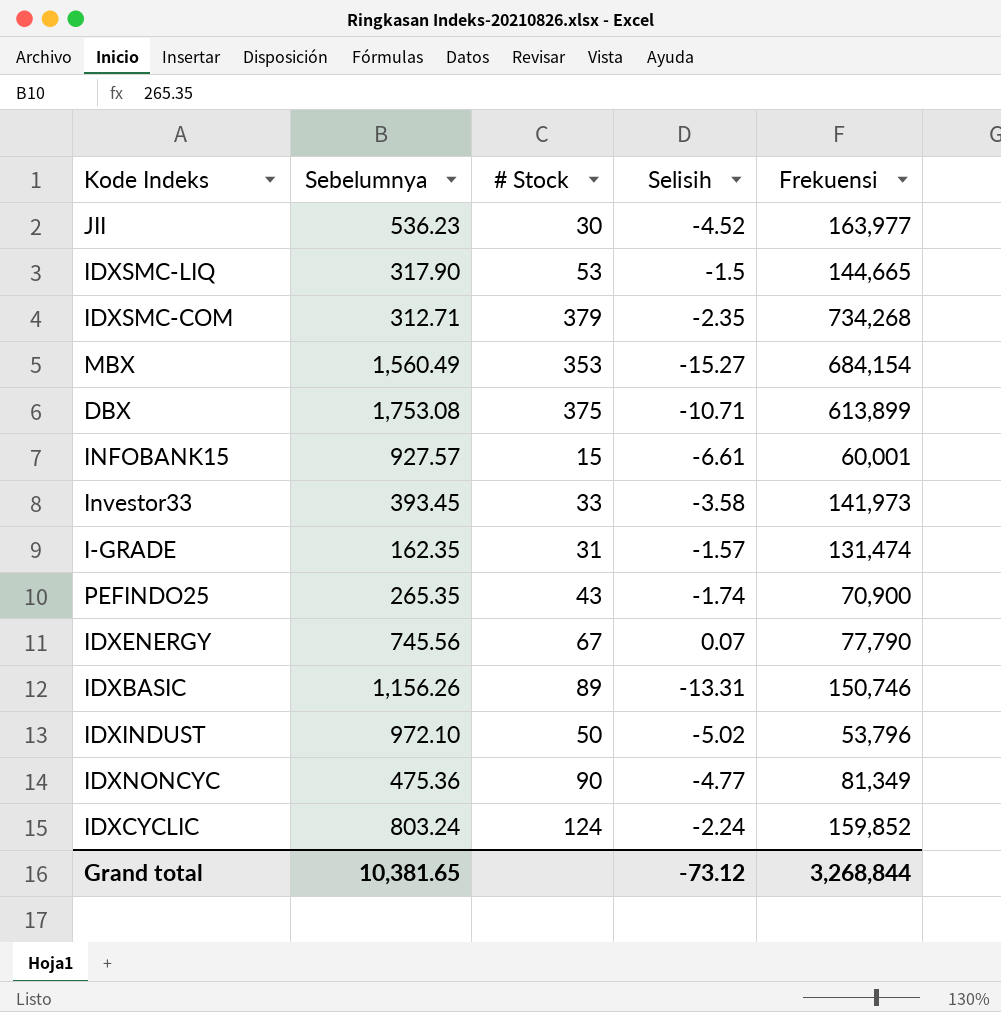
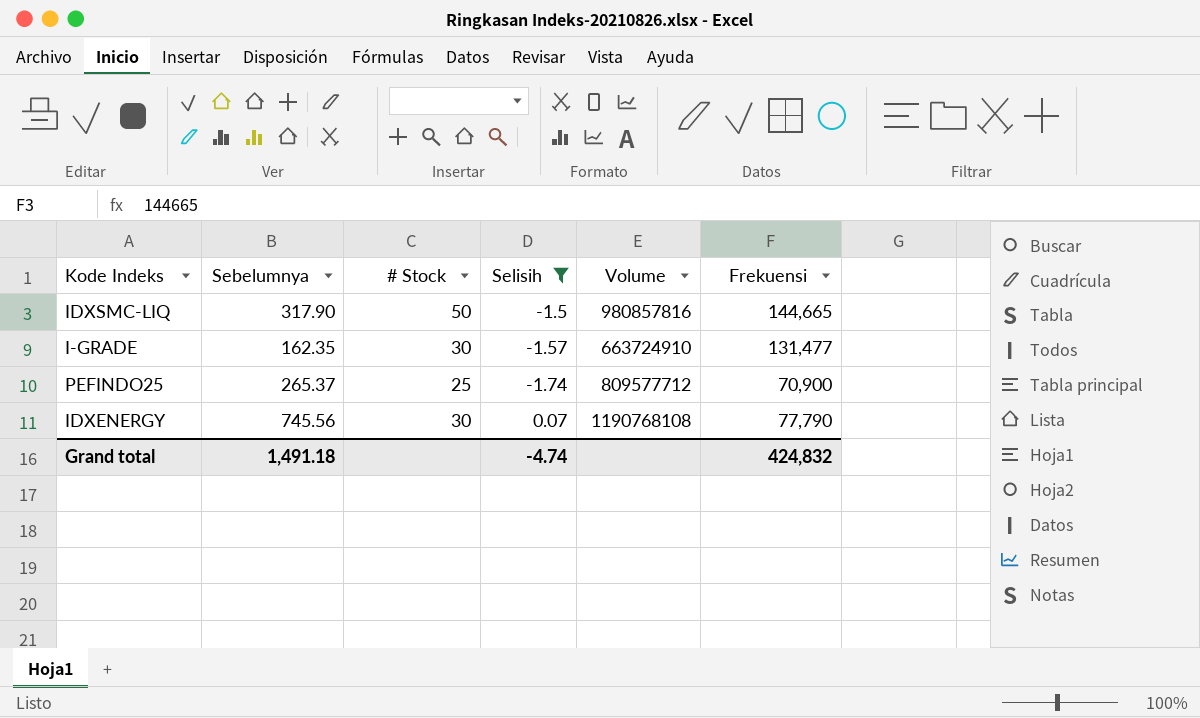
filter: none -> Selisih >= -1.74
column Volume | position: none -> 5
IDXSMC-LIQ | # Stock: 53 -> 50
I-GRADE | # Stock: 31 -> 30
I-GRADE | Frekuensi: 131,474 -> 131,477
PEFINDO25 | Sebelumnya: 265.35 -> 265.37
PEFINDO25 | # Stock: 43 -> 25
IDXENERGY | # Stock: 67 -> 30
Grand total | Sebelumnya: 10,381.65 -> 1,491.18
Grand total | Selisih: -73.12 -> -4.74
Grand total | Frekuensi: 3,268,844 -> 424,832

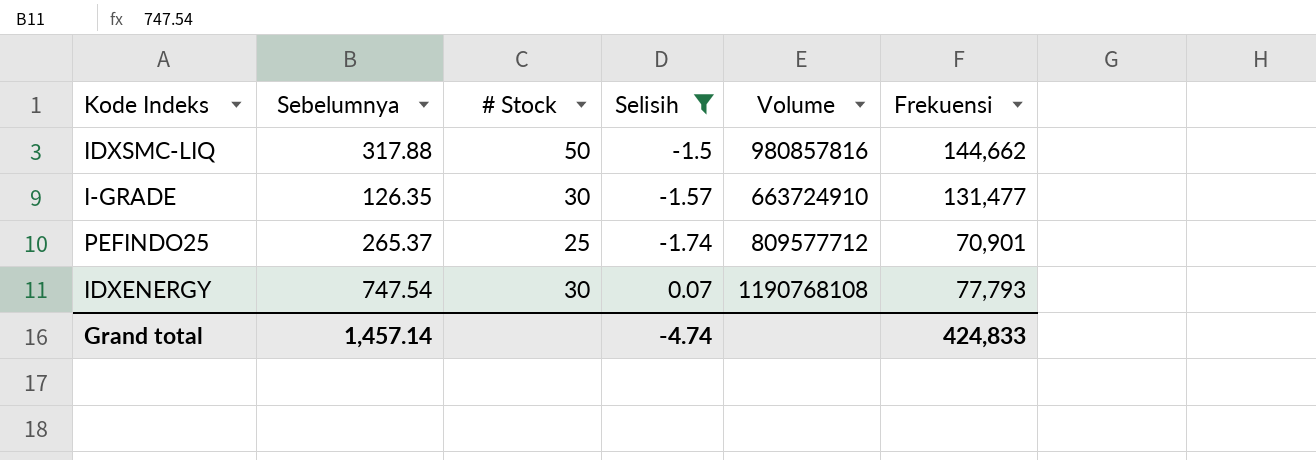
IDXSMC-LIQ | Sebelumnya: 317.90 -> 317.88
IDXSMC-LIQ | Frekuensi: 144,665 -> 144,662
I-GRADE | Sebelumnya: 162.35 -> 126.35
PEFINDO25 | Frekuensi: 70,900 -> 70,901
IDXENERGY | Sebelumnya: 745.56 -> 747.54
IDXENERGY | Frekuensi: 77,790 -> 77,793
Grand total | Sebelumnya: 1,491.18 -> 1,457.14
Grand total | Frekuensi: 424,832 -> 424,833

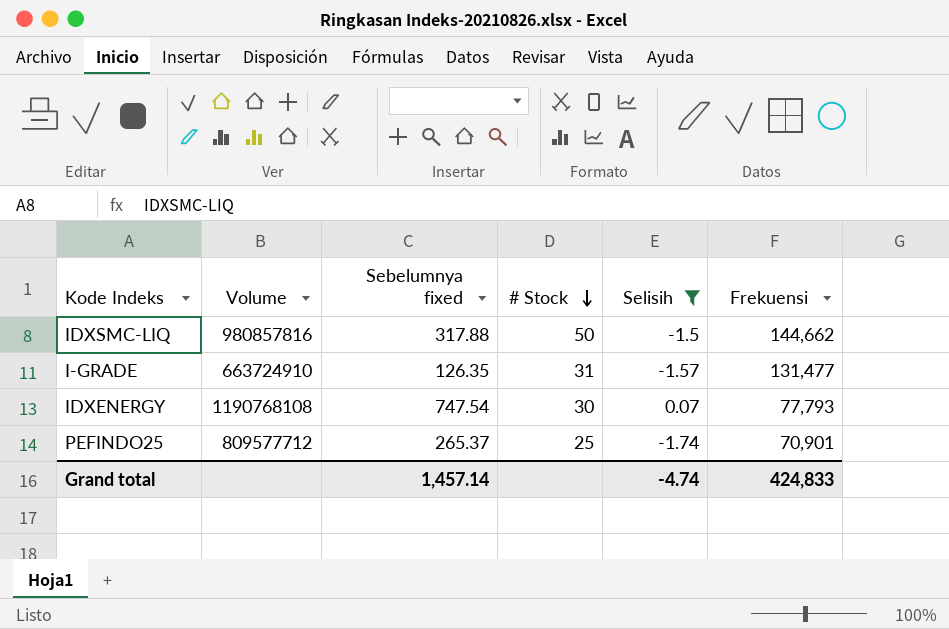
row order: none -> # Stock descending
column Volume | position: 5 -> 2
column name: Sebelumnya -> Sebelumnya fixed
I-GRADE | # Stock: 30 -> 31

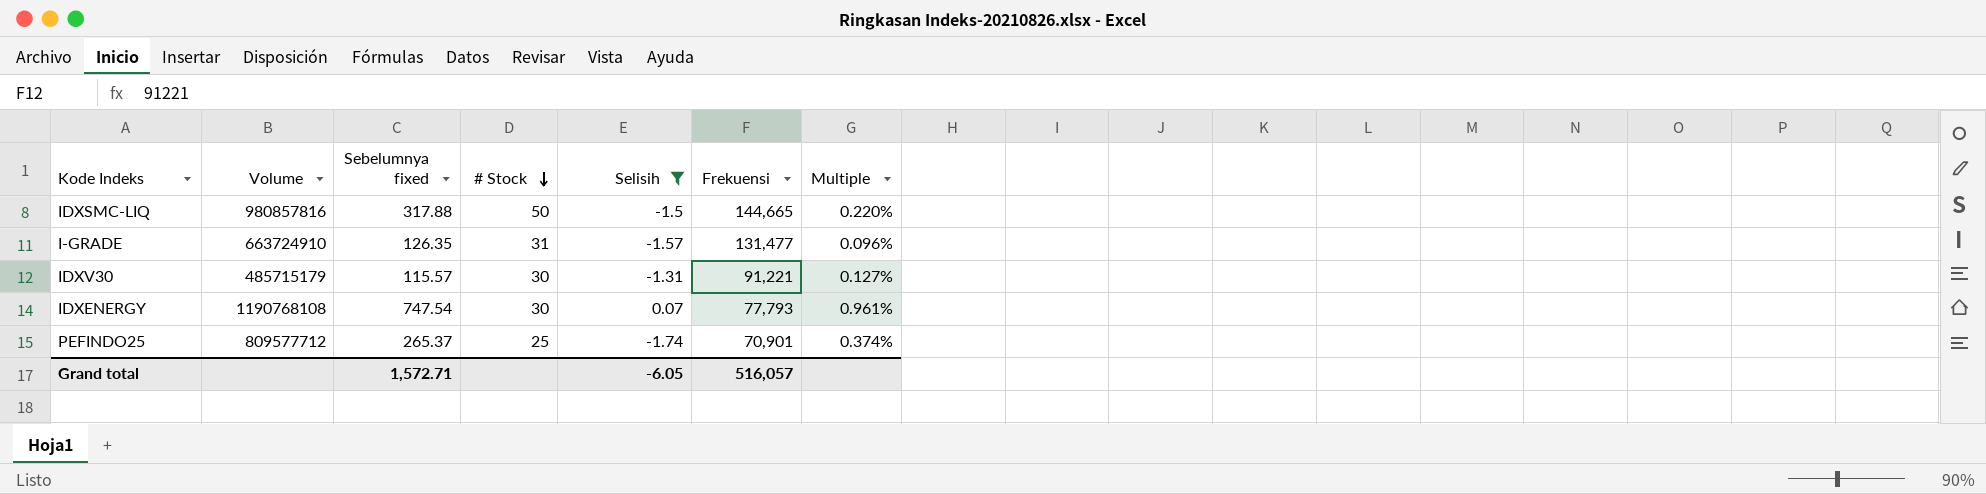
column Multiple | formula: none -> [Sebelumnya fixed] / [Frekuensi]
IDXSMC-LIQ | Frekuensi: 144,662 -> 144,665
row IDXV30: none -> 485715179 | 115.57 | 30 | -1.31 | 91,221 | 0.127%
Grand total | Sebelumnya fixed: 1,457.14 -> 1,572.71
Grand total | Selisih: -4.74 -> -6.05
Grand total | Frekuensi: 424,833 -> 516,057

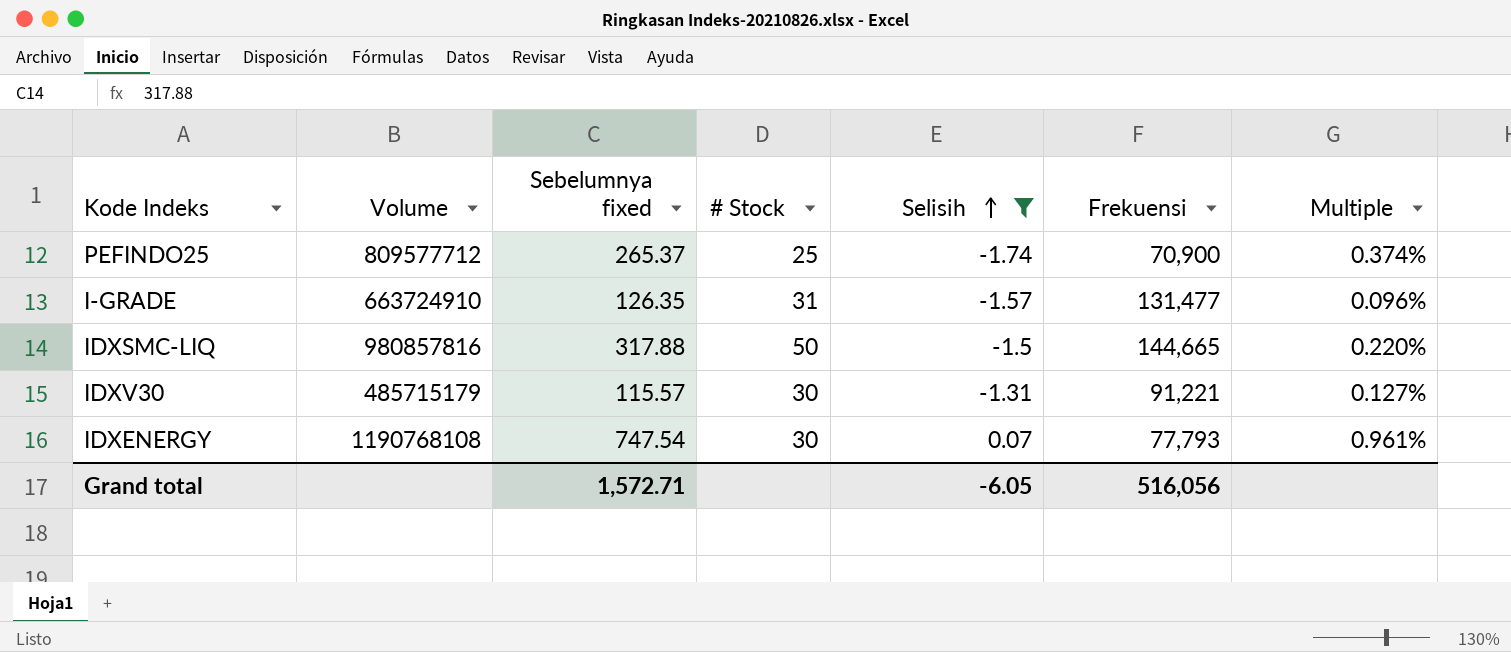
row order: # Stock descending -> Selisih ascending
PEFINDO25 | Frekuensi: 70,901 -> 70,900
Grand total | Frekuensi: 516,057 -> 516,056

